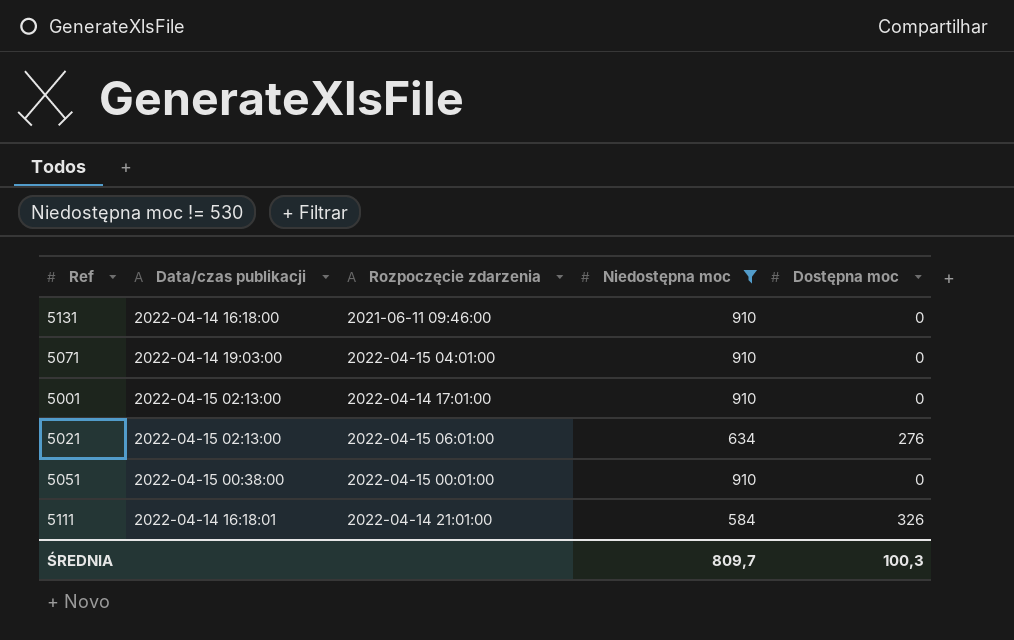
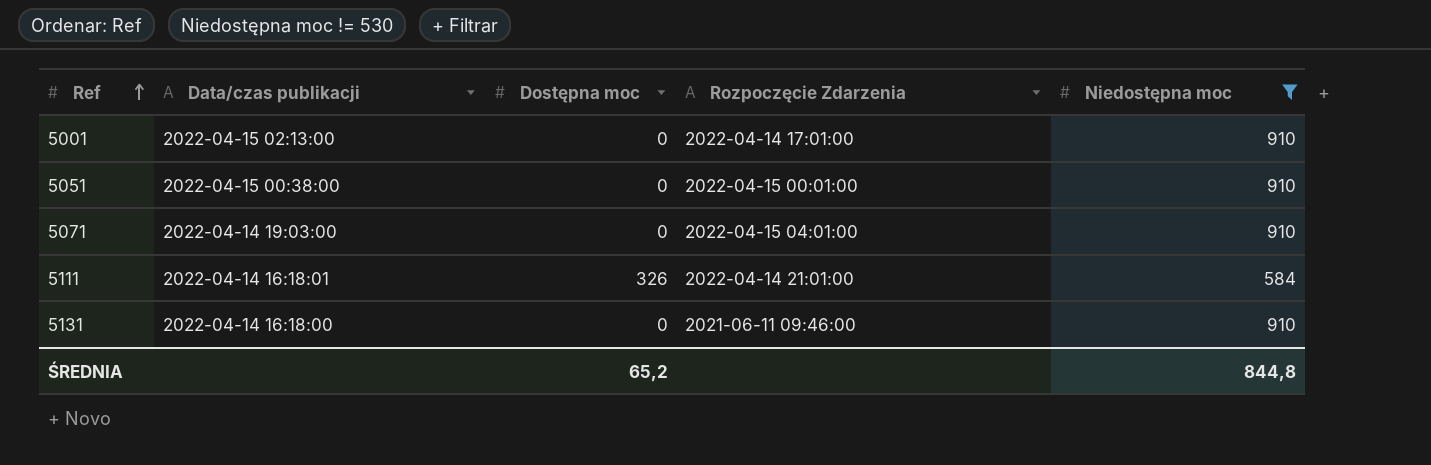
row order: none -> Ref ascending
column Dostępna moc | position: 5 -> 3
column name: Rozpoczęcie zdarzenia -> Rozpoczęcie Zdarzenia
row 5021: 2022-04-15 02:13:00 | 2022-04-15 06:01:00 | 634 | 276 -> none
ŚREDNIA | Dostępna moc: 100,3 -> 65,2
ŚREDNIA | Niedostępna moc: 809,7 -> 844,8

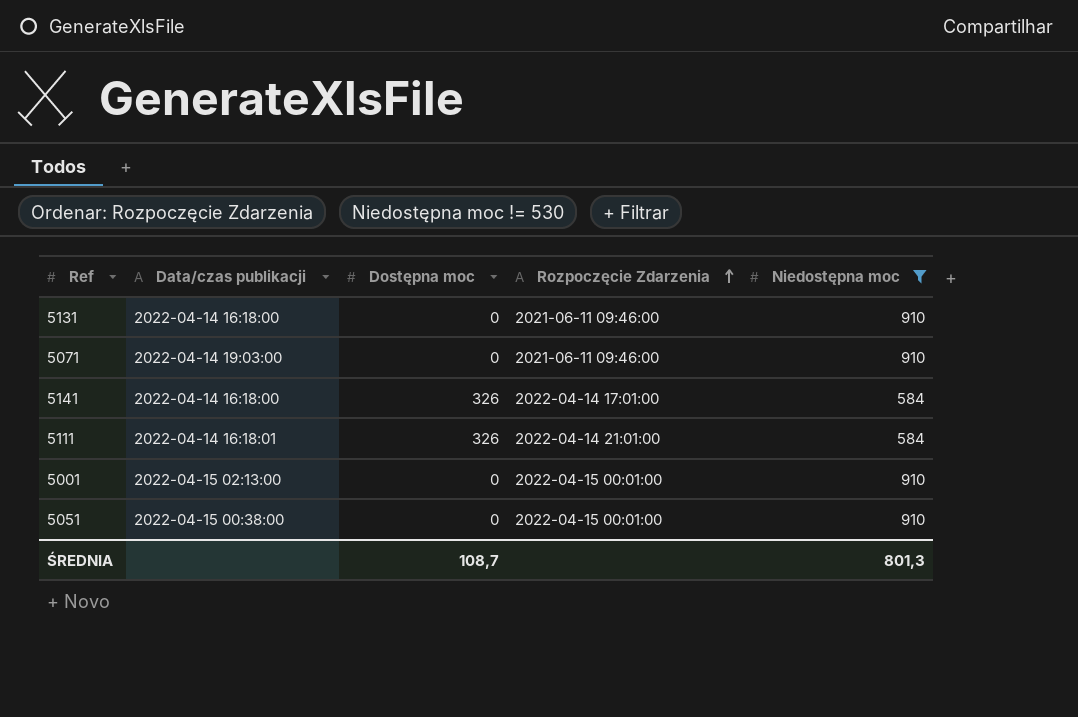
row order: Ref ascending -> Rozpoczęcie Zdarzenia ascending
5071 | Rozpoczęcie Zdarzenia: 2022-04-15 04:01:00 -> 2021-06-11 09:46:00
row 5141: none -> 2022-04-14 16:18:00 | 326 | 2022-04-14 17:01:00 | 584
5001 | Rozpoczęcie Zdarzenia: 2022-04-14 17:01:00 -> 2022-04-15 00:01:00
ŚREDNIA | Dostępna moc: 65,2 -> 108,7
ŚREDNIA | Niedostępna moc: 844,8 -> 801,3

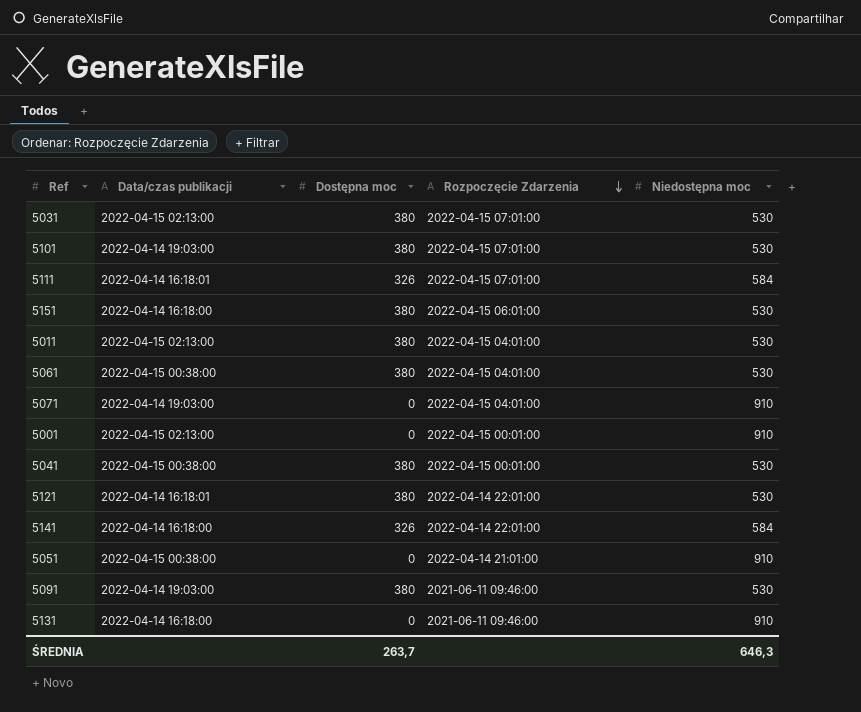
filter: Niedostępna moc != 530 -> none
row order: Rozpoczęcie Zdarzenia ascending -> Rozpoczęcie Zdarzenia descending
5111 | Rozpoczęcie Zdarzenia: 2022-04-14 21:01:00 -> 2022-04-15 07:01:00
5071 | Rozpoczęcie Zdarzenia: 2021-06-11 09:46:00 -> 2022-04-15 04:01:00
5141 | Rozpoczęcie Zdarzenia: 2022-04-14 17:01:00 -> 2022-04-14 22:01:00
5051 | Rozpoczęcie Zdarzenia: 2022-04-15 00:01:00 -> 2022-04-14 21:01:00
ŚREDNIA | Dostępna moc: 108,7 -> 263,7
ŚREDNIA | Niedostępna moc: 801,3 -> 646,3

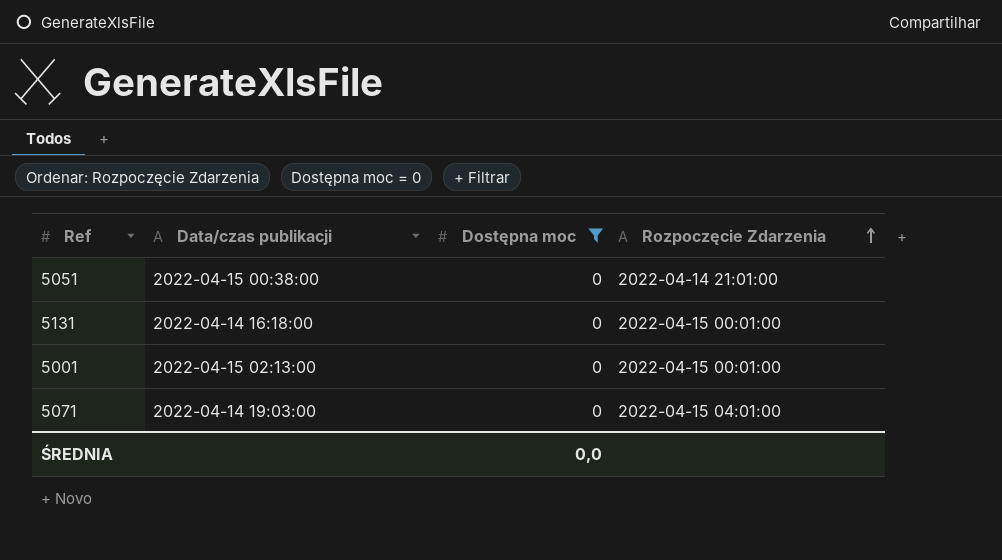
filter: none -> Dostępna moc = 0
row order: Rozpoczęcie Zdarzenia descending -> Rozpoczęcie Zdarzenia ascending
column Niedostępna moc | position: 5 -> none
5131 | Rozpoczęcie Zdarzenia: 2021-06-11 09:46:00 -> 2022-04-15 00:01:00
ŚREDNIA | Dostępna moc: 263,7 -> 0,0

